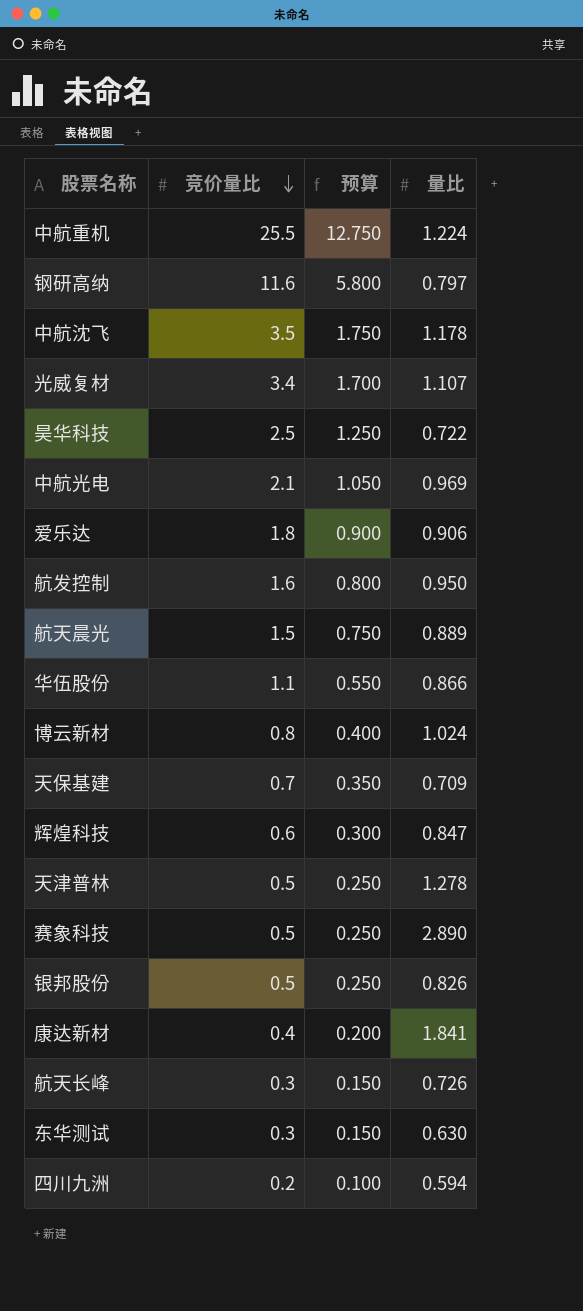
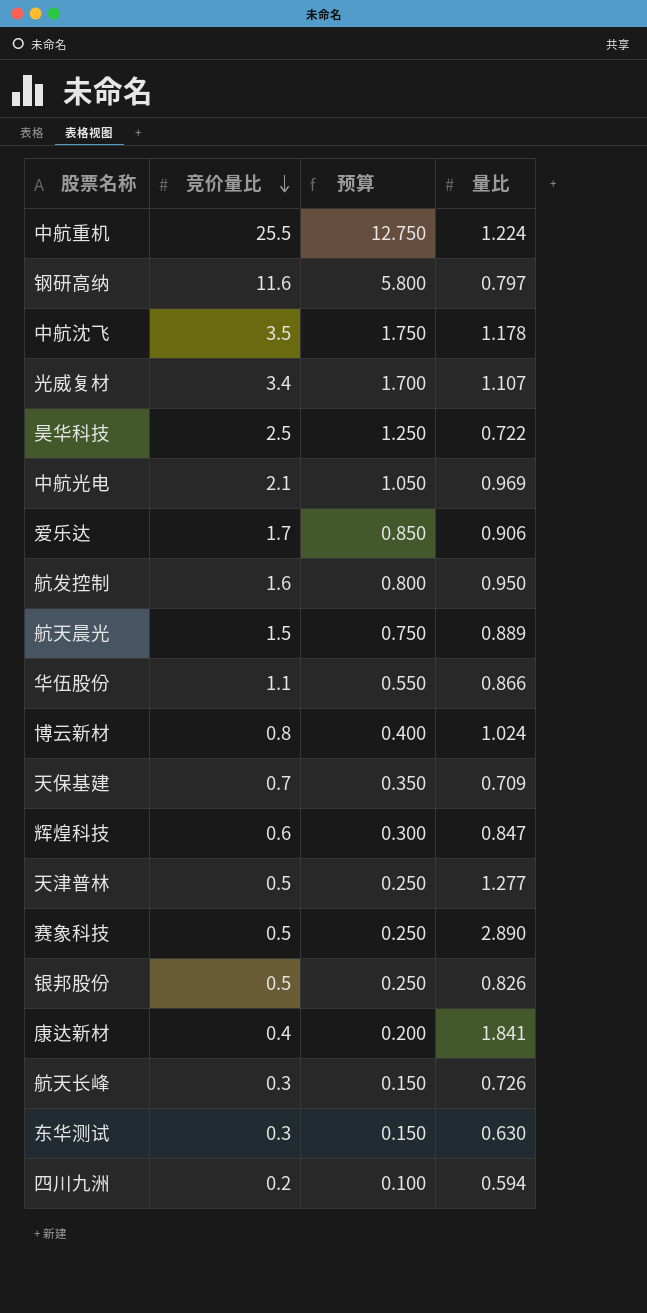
爱乐达 | 竞价量比: 1.8 -> 1.7
爱乐达 | 预算: 0.900 -> 0.850
天津普林 | 量比: 1.278 -> 1.277

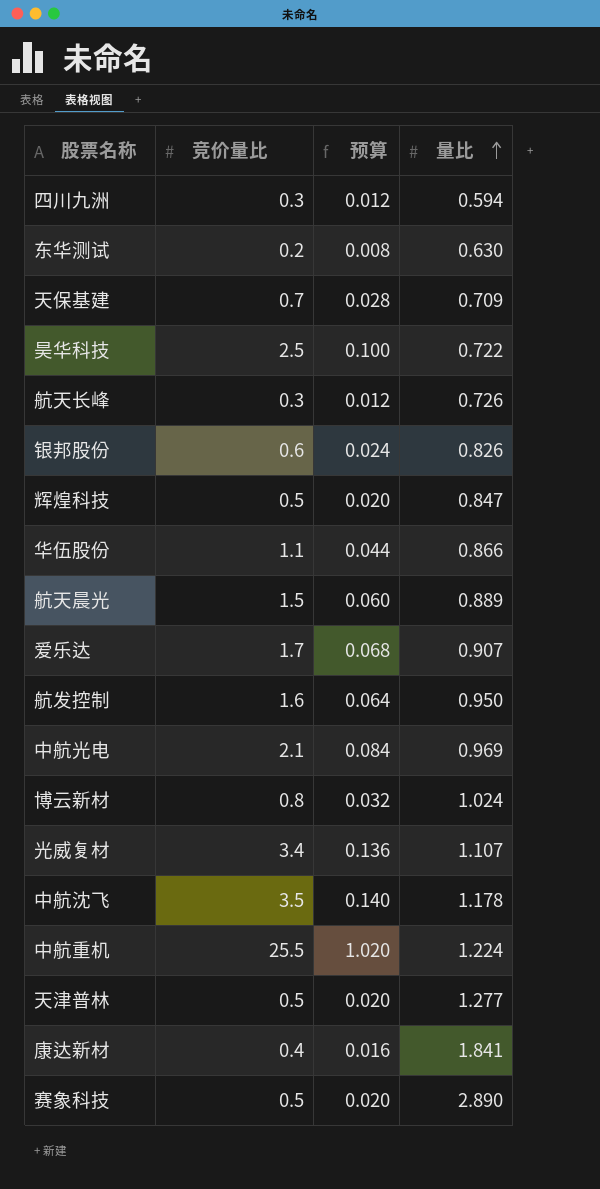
row order: 竞价量比 descending -> 量比 ascending
column 预算 | formula: [竞价量比] * 0.5 -> [竞价量比] * 0.04
row 钢研高纳: 11.6 | 5.800 | 0.797 -> none
四川九洲 | 竞价量比: 0.2 -> 0.3
东华测试 | 竞价量比: 0.3 -> 0.2
银邦股份 | 竞价量比: 0.5 -> 0.6
辉煌科技 | 竞价量比: 0.6 -> 0.5
爱乐达 | 量比: 0.906 -> 0.907

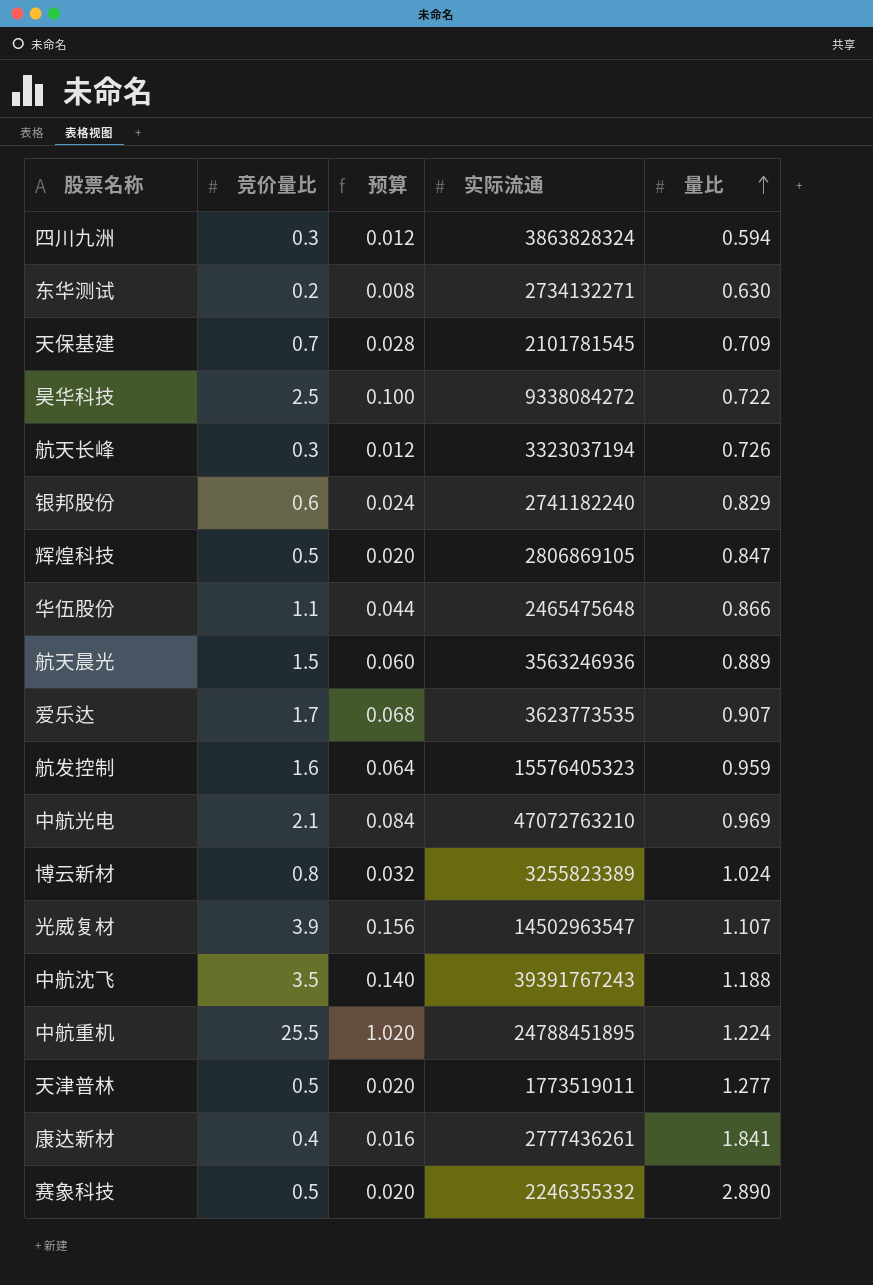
column 实际流通 | position: none -> 4
银邦股份 | 量比: 0.826 -> 0.829
航发控制 | 量比: 0.950 -> 0.959
光威复材 | 竞价量比: 3.4 -> 3.9
光威复材 | 预算: 0.136 -> 0.156
中航沈飞 | 量比: 1.178 -> 1.188

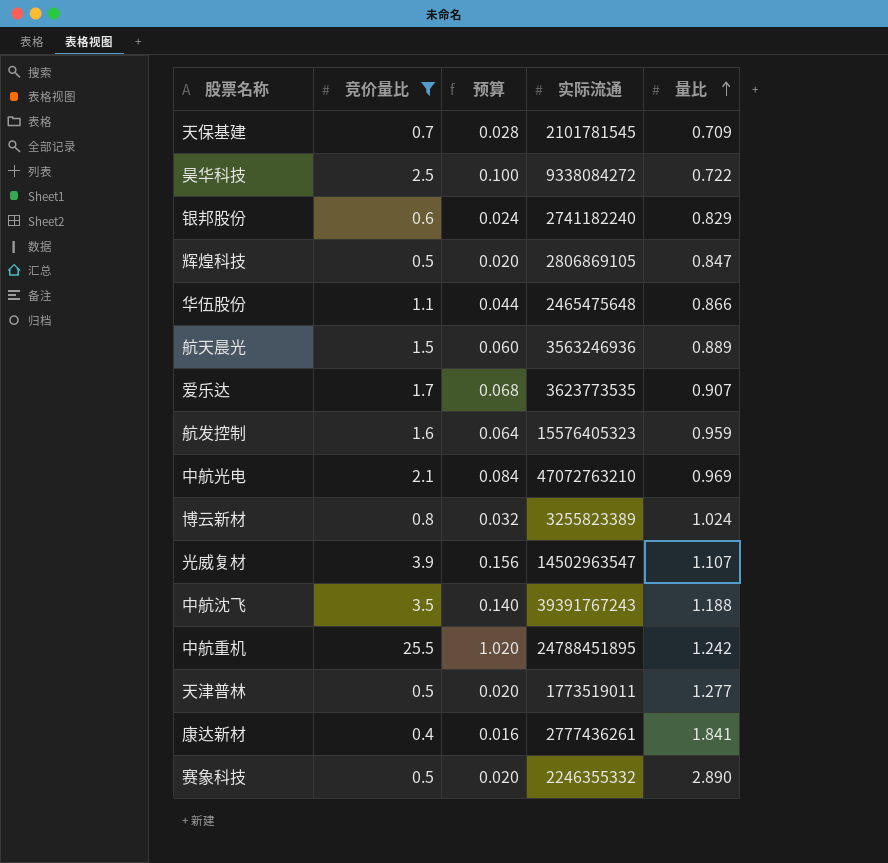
filter: none -> 竞价量比 >= 0.4
中航重机 | 量比: 1.224 -> 1.242

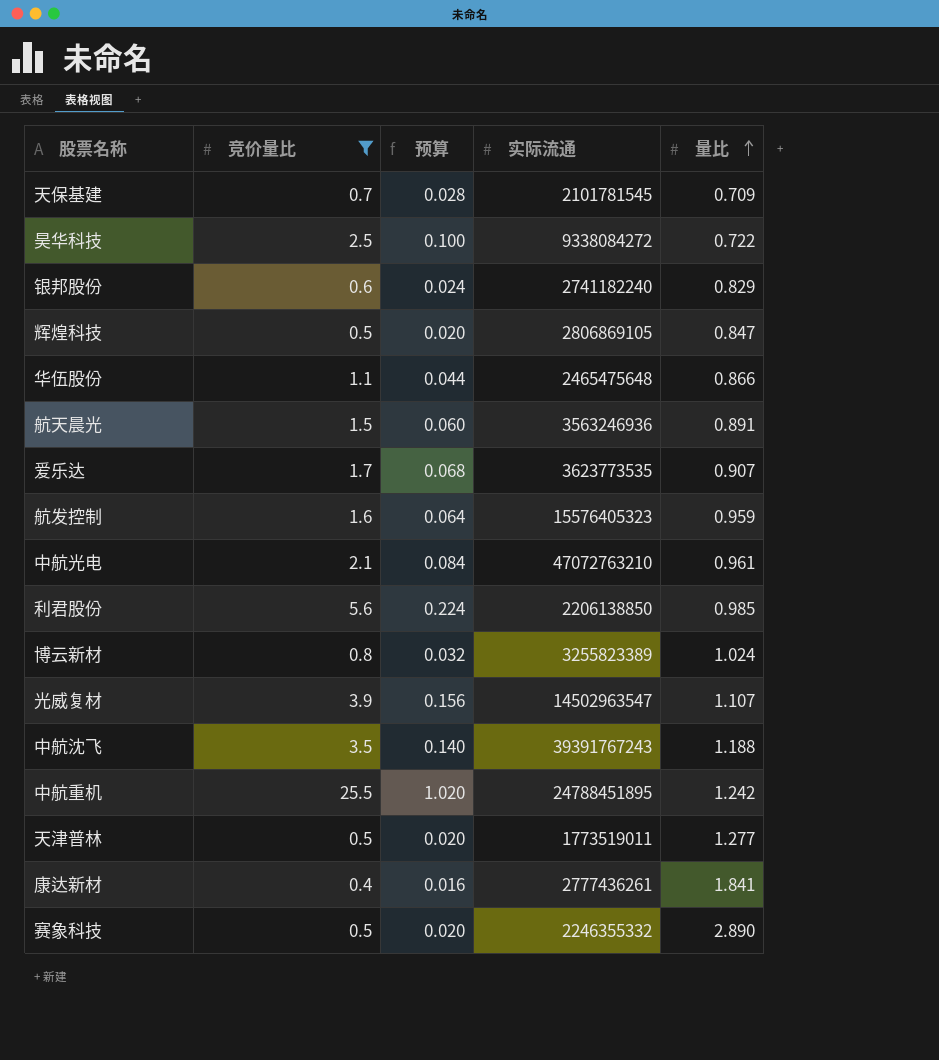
航天晨光 | 量比: 0.889 -> 0.891
中航光电 | 量比: 0.969 -> 0.961
row 利君股份: none -> 5.6 | 0.224 | 2206138850 | 0.985

